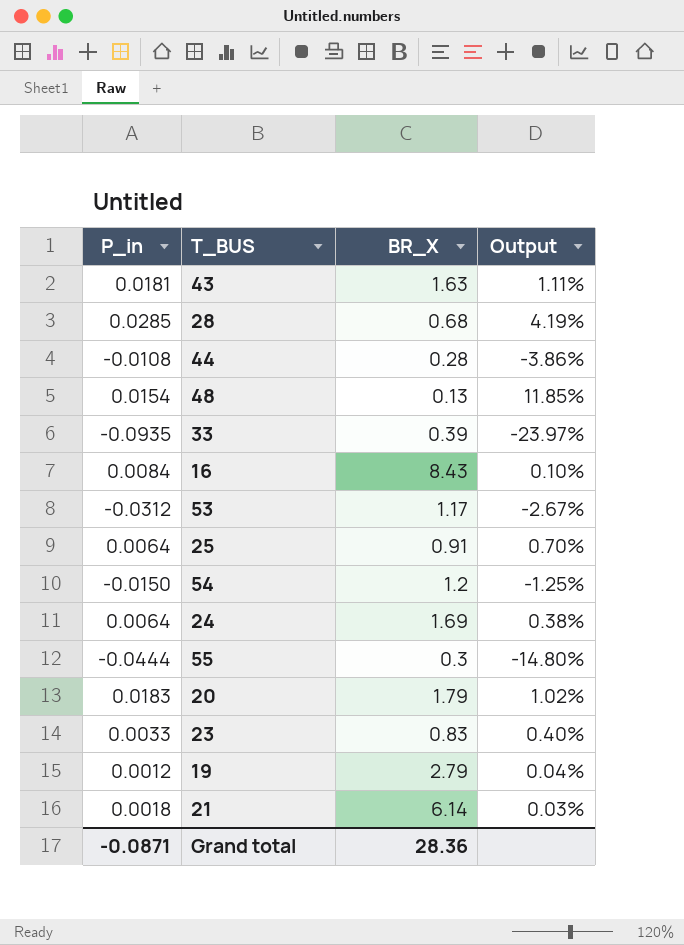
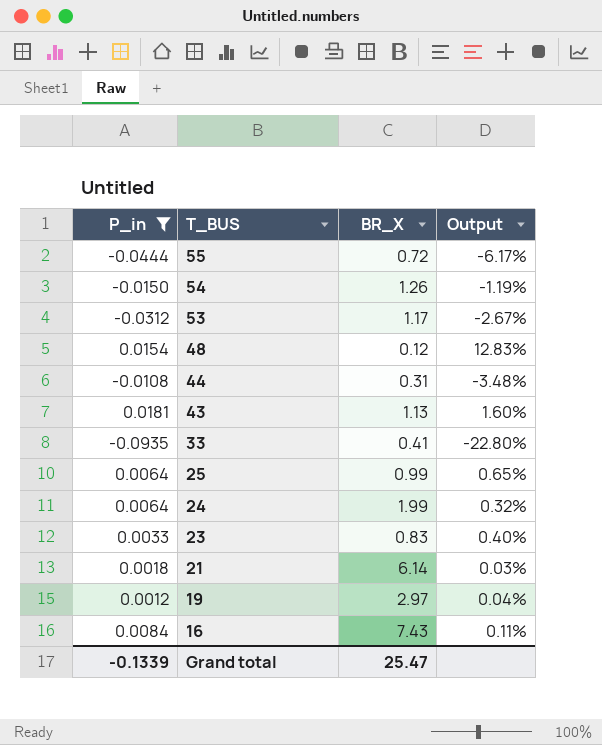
filter: none -> P_in <= 0.0181
row order: none -> T_BUS descending
55 | BR_X: 0.3 -> 0.72
55 | Output: -14.80% -> -6.17%
54 | BR_X: 1.2 -> 1.26
54 | Output: -1.25% -> -1.19%
48 | BR_X: 0.13 -> 0.12
48 | Output: 11.85% -> 12.83%
44 | BR_X: 0.28 -> 0.31
44 | Output: -3.86% -> -3.48%
43 | BR_X: 1.63 -> 1.13
43 | Output: 1.11% -> 1.60%
33 | BR_X: 0.39 -> 0.41
33 | Output: -23.97% -> -22.80%
25 | BR_X: 0.91 -> 0.99
25 | Output: 0.70% -> 0.65%
24 | BR_X: 1.69 -> 1.99
24 | Output: 0.38% -> 0.32%
19 | BR_X: 2.79 -> 2.97
16 | BR_X: 8.43 -> 7.43
16 | Output: 0.10% -> 0.11%
Grand total | P_in: -0.0871 -> -0.1339
Grand total | BR_X: 28.36 -> 25.47

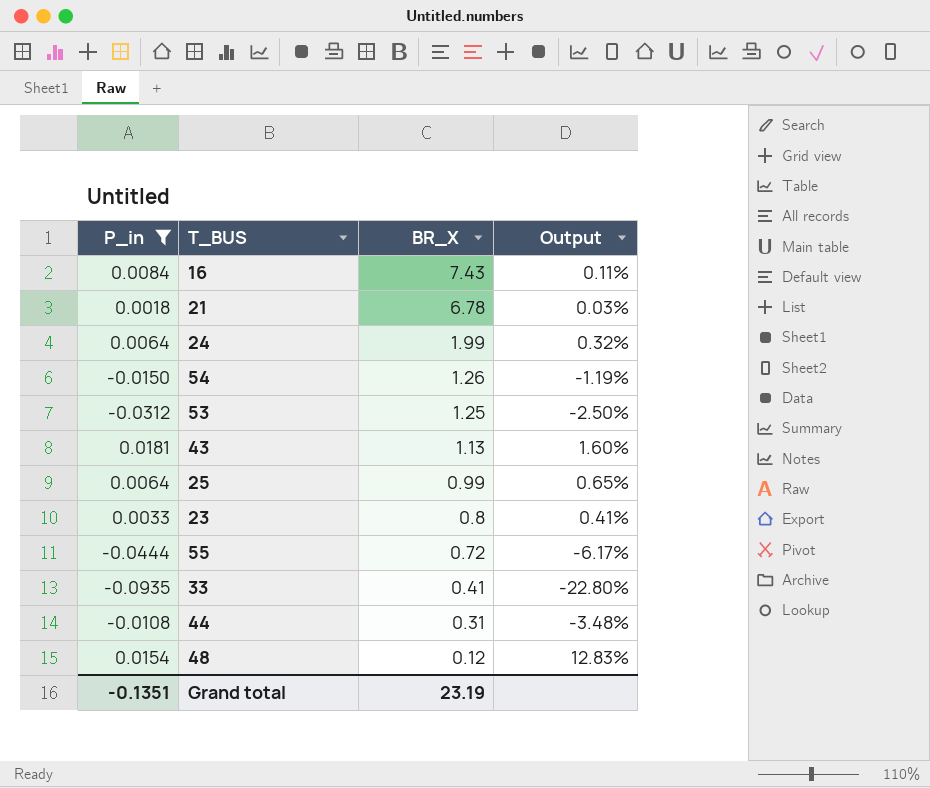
row order: T_BUS descending -> BR_X descending
row 19: 0.0012 | 2.97 | 0.04% -> none
21 | BR_X: 6.14 -> 6.78
53 | BR_X: 1.17 -> 1.25
53 | Output: -2.67% -> -2.50%
23 | BR_X: 0.83 -> 0.8
23 | Output: 0.40% -> 0.41%
Grand total | P_in: -0.1339 -> -0.1351
Grand total | BR_X: 25.47 -> 23.19

